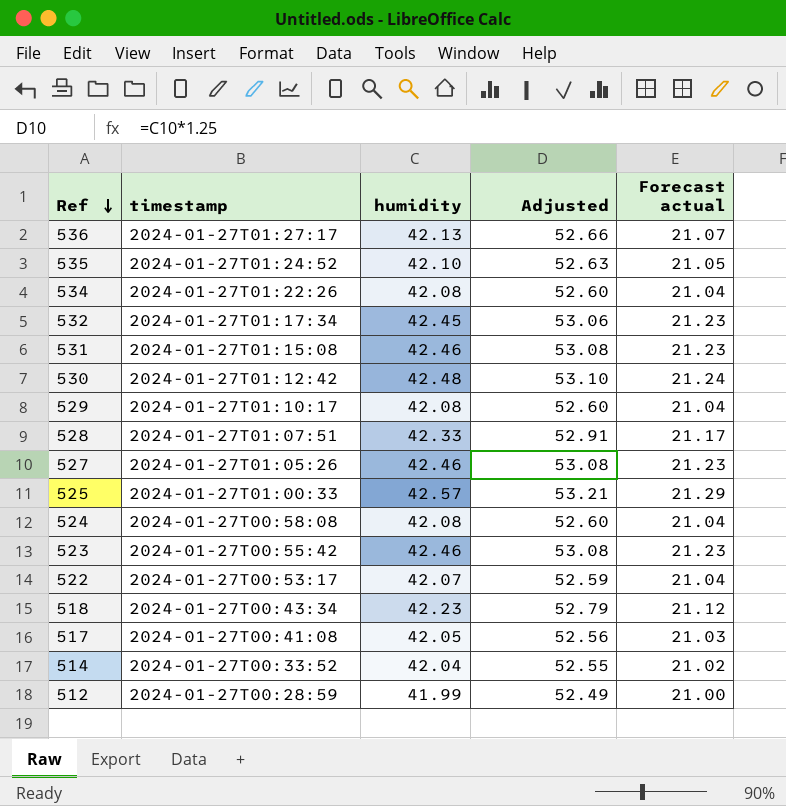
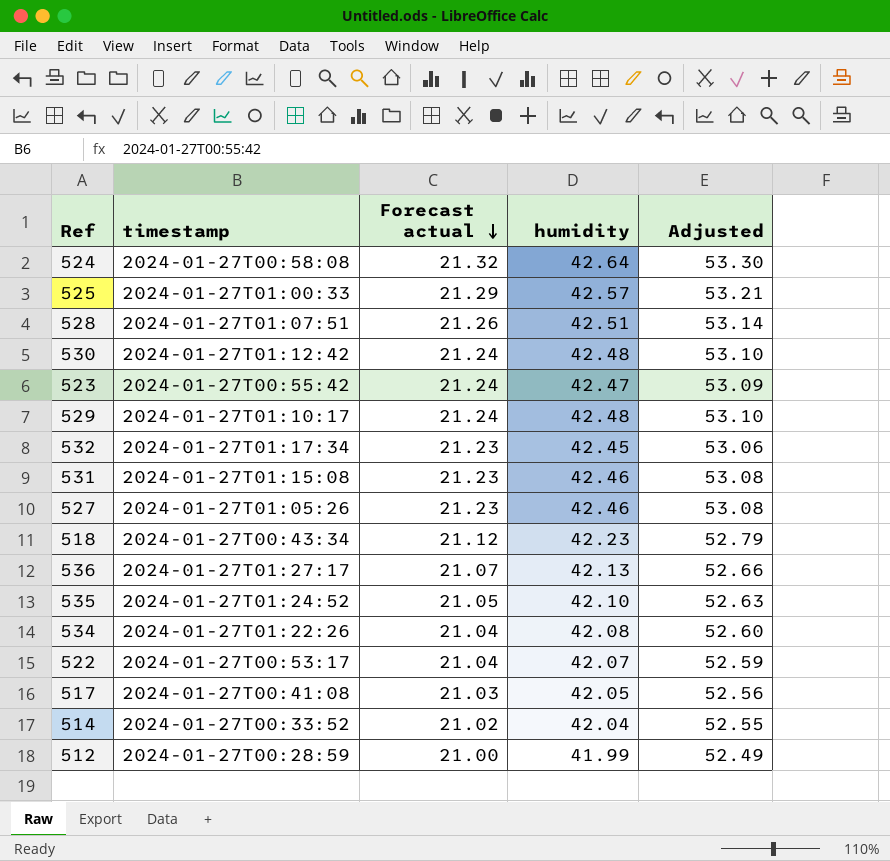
row order: Ref descending -> Forecast actual descending
column Forecast actual | position: 5 -> 3
524 | Forecast actual: 21.04 -> 21.32
524 | humidity: 42.08 -> 42.64
524 | Adjusted: 52.60 -> 53.30
528 | Forecast actual: 21.17 -> 21.26
528 | humidity: 42.33 -> 42.51
528 | Adjusted: 52.91 -> 53.14
523 | Forecast actual: 21.23 -> 21.24
523 | humidity: 42.46 -> 42.47
523 | Adjusted: 53.08 -> 53.09
529 | Forecast actual: 21.04 -> 21.24
529 | humidity: 42.08 -> 42.48
529 | Adjusted: 52.60 -> 53.10

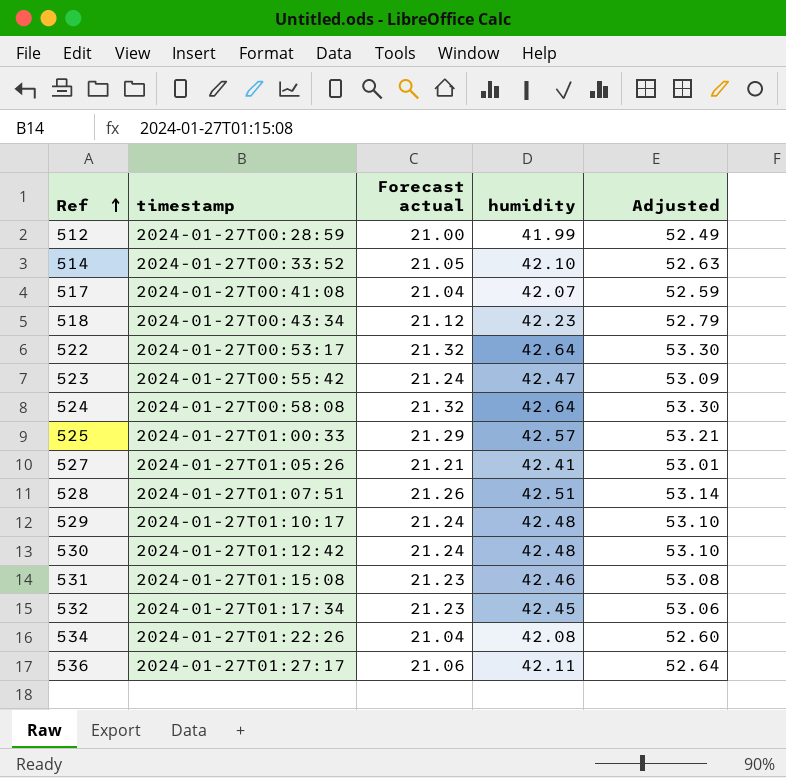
row order: Forecast actual descending -> Ref ascending
row 535: 2024-01-27T01:24:52 | 21.05 | 42.10 | 52.63 -> none
514 | Forecast actual: 21.02 -> 21.05
514 | humidity: 42.04 -> 42.10
514 | Adjusted: 52.55 -> 52.63
517 | Forecast actual: 21.03 -> 21.04
517 | humidity: 42.05 -> 42.07
517 | Adjusted: 52.56 -> 52.59
522 | Forecast actual: 21.04 -> 21.32
522 | humidity: 42.07 -> 42.64
522 | Adjusted: 52.59 -> 53.30
527 | Forecast actual: 21.23 -> 21.21
527 | humidity: 42.46 -> 42.41
527 | Adjusted: 53.08 -> 53.01
536 | Forecast actual: 21.07 -> 21.06
536 | humidity: 42.13 -> 42.11
536 | Adjusted: 52.66 -> 52.64

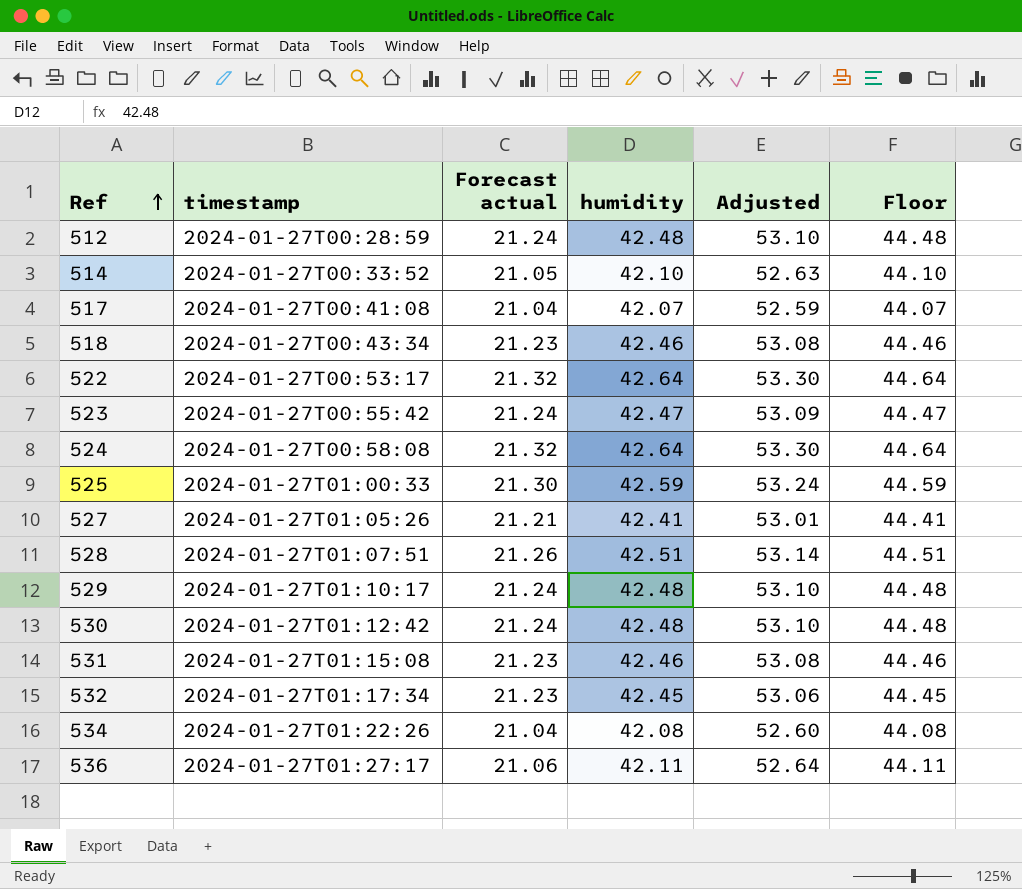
column Floor | formula: none -> [humidity] + 2
512 | Forecast actual: 21.00 -> 21.24
512 | humidity: 41.99 -> 42.48
512 | Adjusted: 52.49 -> 53.10
518 | Forecast actual: 21.12 -> 21.23
518 | humidity: 42.23 -> 42.46
518 | Adjusted: 52.79 -> 53.08
525 | Forecast actual: 21.29 -> 21.30
525 | humidity: 42.57 -> 42.59
525 | Adjusted: 53.21 -> 53.24

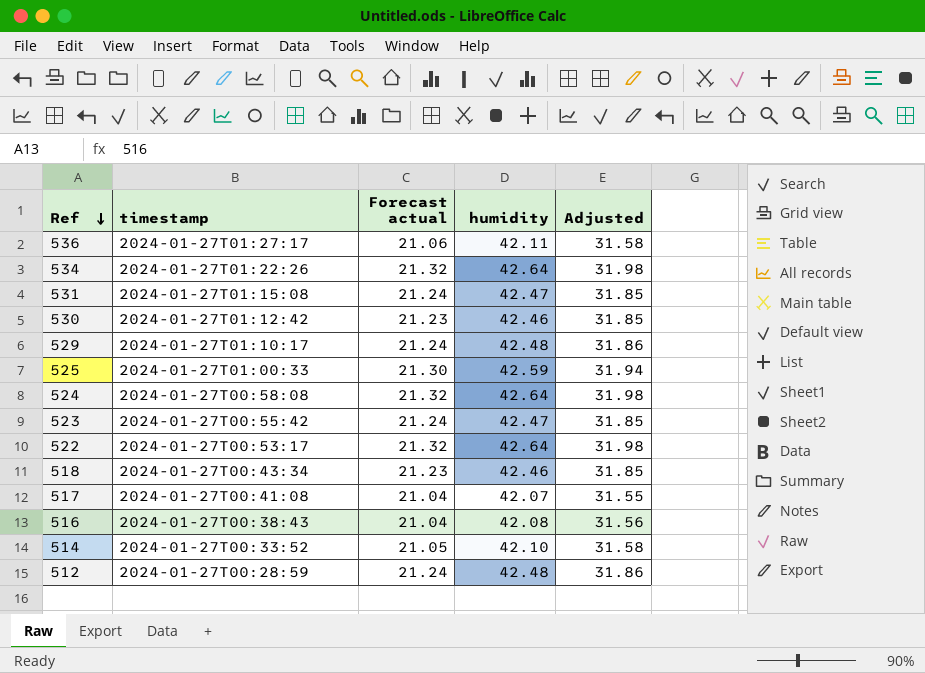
row order: Ref ascending -> Ref descending
column Floor | formula: [humidity] + 2 -> none
column Adjusted | formula: [humidity] * 1.25 -> [humidity] * 0.75
row 527: 2024-01-27T01:05:26 | 21.21 | 42.41 | 53.01 | 44.41 -> none
row 528: 2024-01-27T01:07:51 | 21.26 | 42.51 | 53.14 | 44.51 -> none
row 532: 2024-01-27T01:17:34 | 21.23 | 42.45 | 53.06 | 44.45 -> none
534 | Forecast actual: 21.04 -> 21.32
534 | humidity: 42.08 -> 42.64
531 | Forecast actual: 21.23 -> 21.24
531 | humidity: 42.46 -> 42.47
530 | Forecast actual: 21.24 -> 21.23
530 | humidity: 42.48 -> 42.46
row 516: none -> 2024-01-27T00:38:43 | 21.04 | 42.08 | 31.56

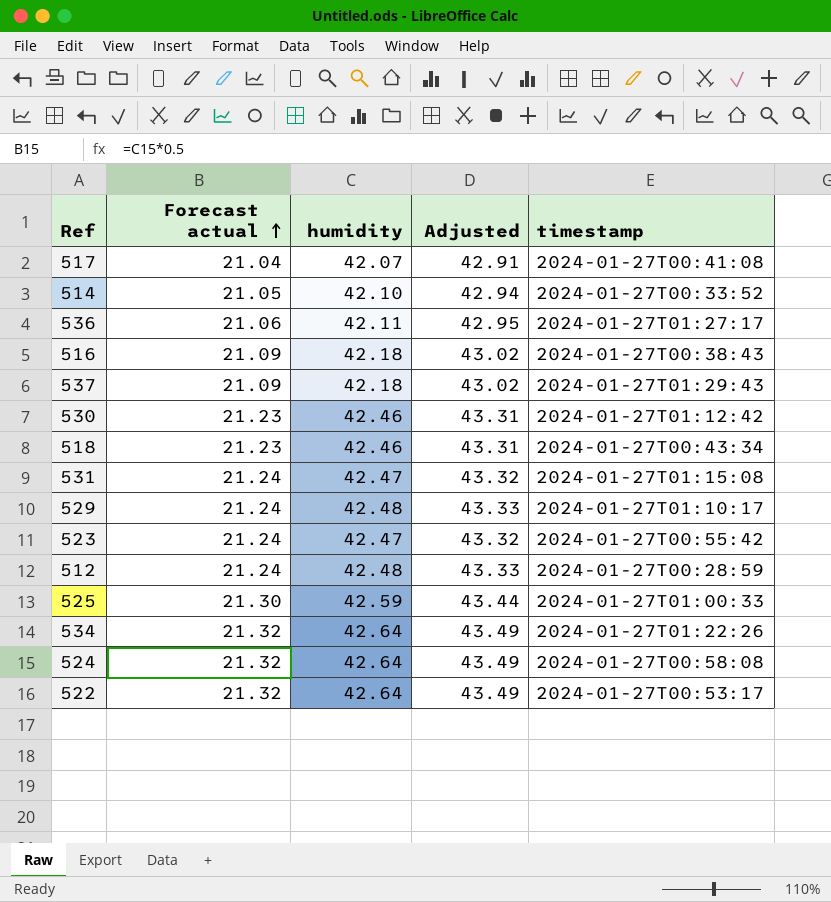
row order: Ref descending -> Forecast actual ascending
column Adjusted | formula: [humidity] * 0.75 -> [humidity] * 1.02
column timestamp | position: 2 -> 5
516 | Forecast actual: 21.04 -> 21.09
516 | humidity: 42.08 -> 42.18
row 537: none -> 21.09 | 42.18 | 43.02 | 2024-01-27T01:29:43

